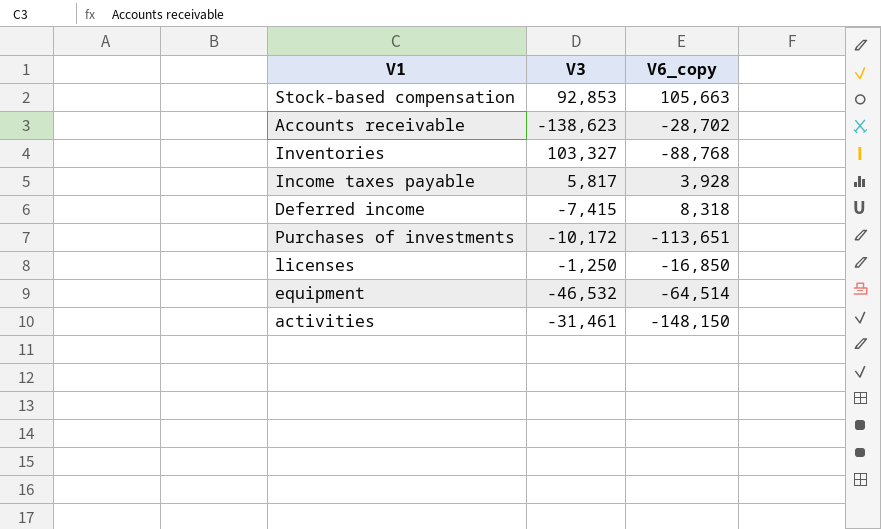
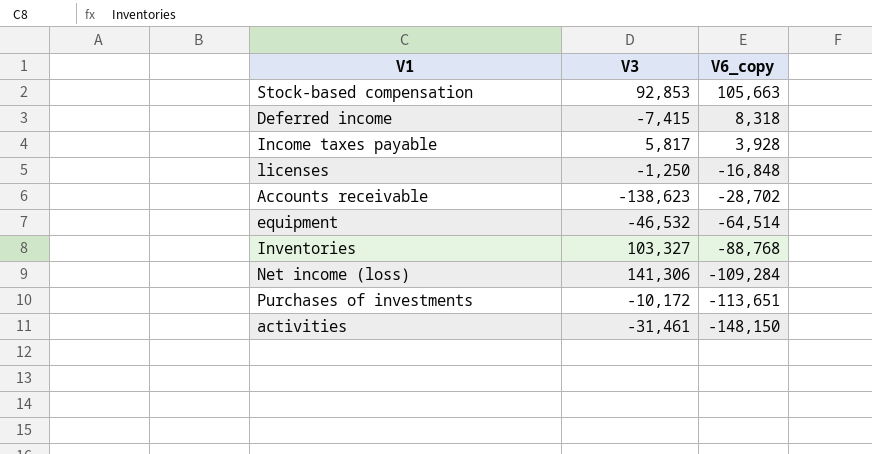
row order: none -> V6_copy descending
licenses | V6_copy: -16,850 -> -16,848
row Net income (loss): none -> 141,306 | -109,284

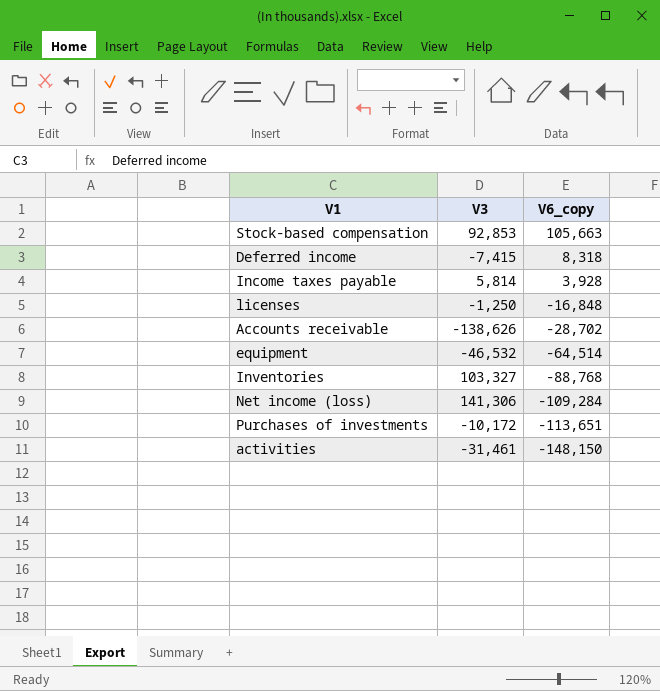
Income taxes payable | V3: 5,817 -> 5,814
Accounts receivable | V3: -138,623 -> -138,626

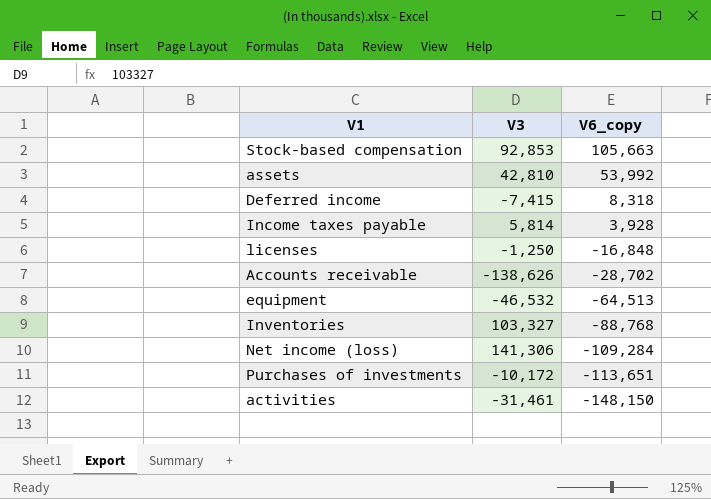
row assets: none -> 42,810 | 53,992
equipment | V6_copy: -64,514 -> -64,513

